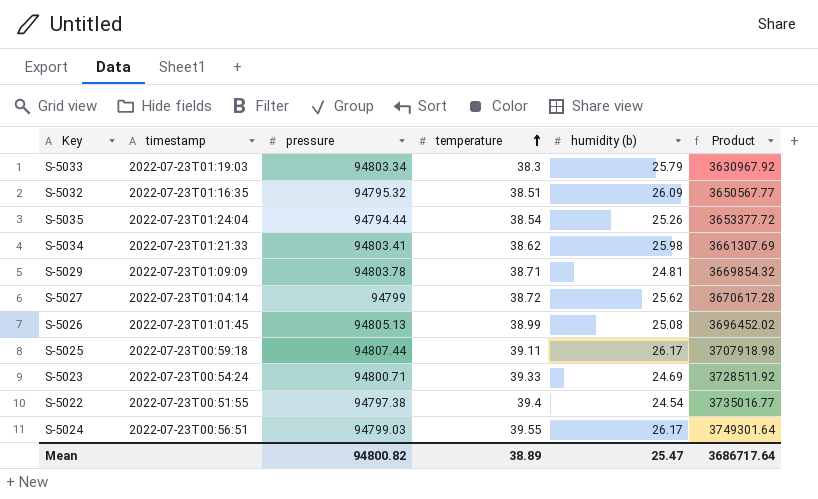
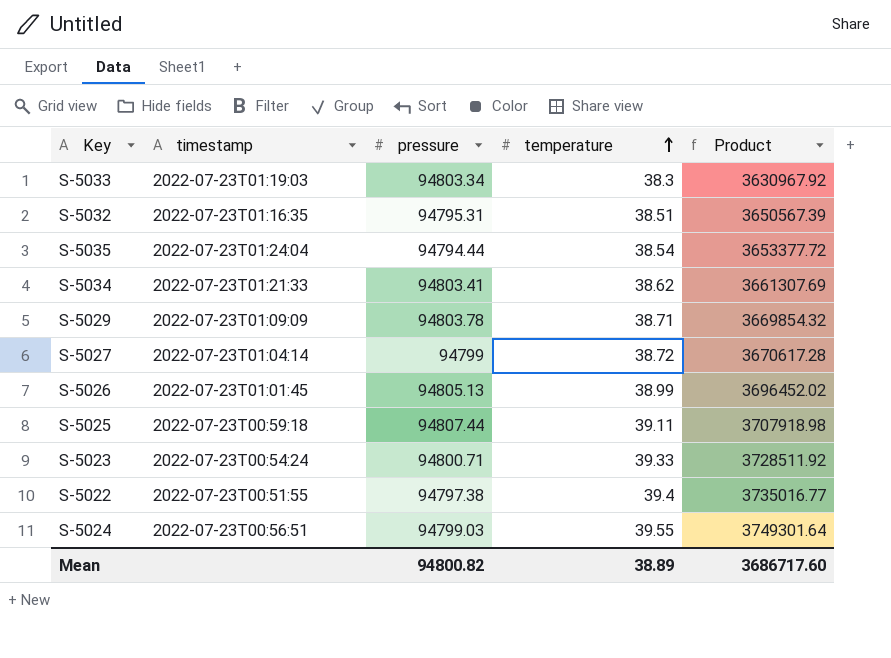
column humidity (b) | position: 5 -> none
S-5032 | pressure: 94795.32 -> 94795.31
S-5032 | Product: 3650567.77 -> 3650567.39
Mean | Product: 3686717.64 -> 3686717.60

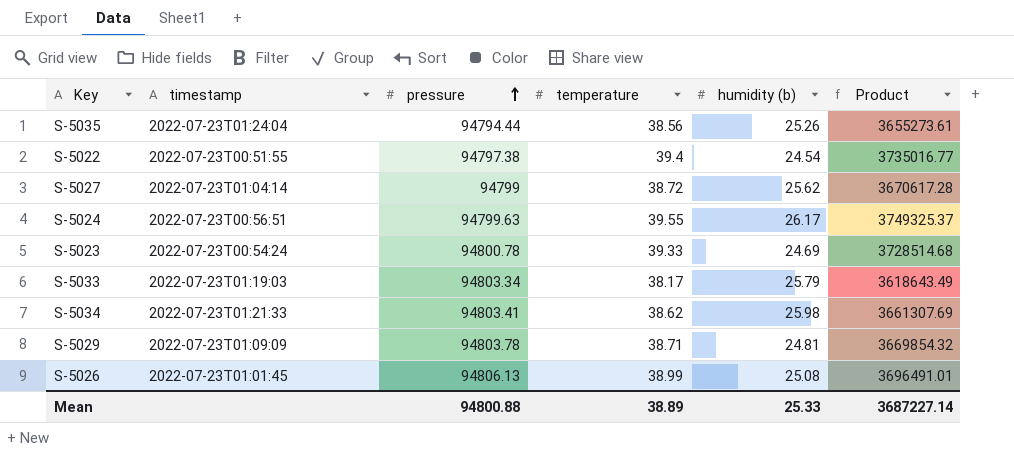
row order: temperature ascending -> pressure ascending
column humidity (b) | position: none -> 5
row S-5032: 2022-07-23T01:16:35 | 94795.31 | 38.51 | 3650567.39 -> none
row S-5025: 2022-07-23T00:59:18 | 94807.44 | 39.11 | 3707918.98 -> none
S-5035 | temperature: 38.54 -> 38.56
S-5035 | Product: 3653377.72 -> 3655273.61
S-5024 | pressure: 94799.03 -> 94799.63
S-5024 | Product: 3749301.64 -> 3749325.37
S-5023 | pressure: 94800.71 -> 94800.78
S-5023 | Product: 3728511.92 -> 3728514.68
S-5033 | temperature: 38.3 -> 38.17
S-5033 | Product: 3630967.92 -> 3618643.49
S-5026 | pressure: 94805.13 -> 94806.13
S-5026 | Product: 3696452.02 -> 3696491.01
Mean | pressure: 94800.82 -> 94800.88
Mean | Product: 3686717.60 -> 3687227.14

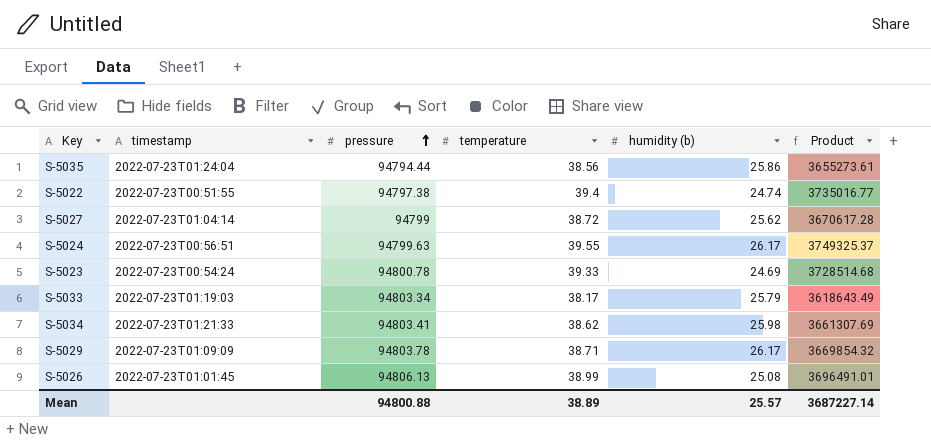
S-5035 | humidity (b): 25.26 -> 25.86
S-5022 | humidity (b): 24.54 -> 24.74
S-5029 | humidity (b): 24.81 -> 26.17
Mean | humidity (b): 25.33 -> 25.57

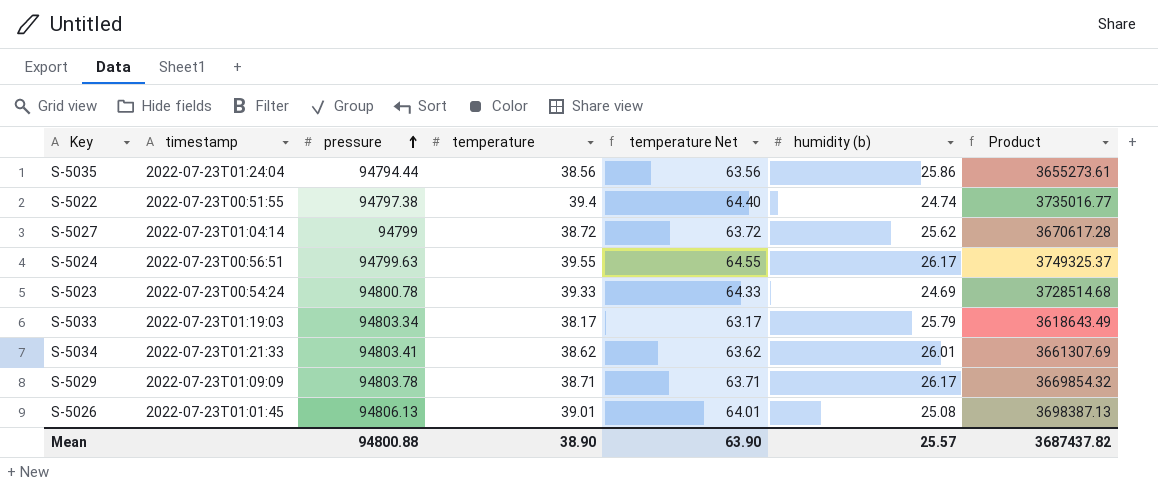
column temperature Net | formula: none -> [temperature] + 25
S-5034 | humidity (b): 25.98 -> 26.01
S-5026 | temperature: 38.99 -> 39.01
S-5026 | Product: 3696491.01 -> 3698387.13
Mean | temperature: 38.89 -> 38.90
Mean | Product: 3687227.14 -> 3687437.82

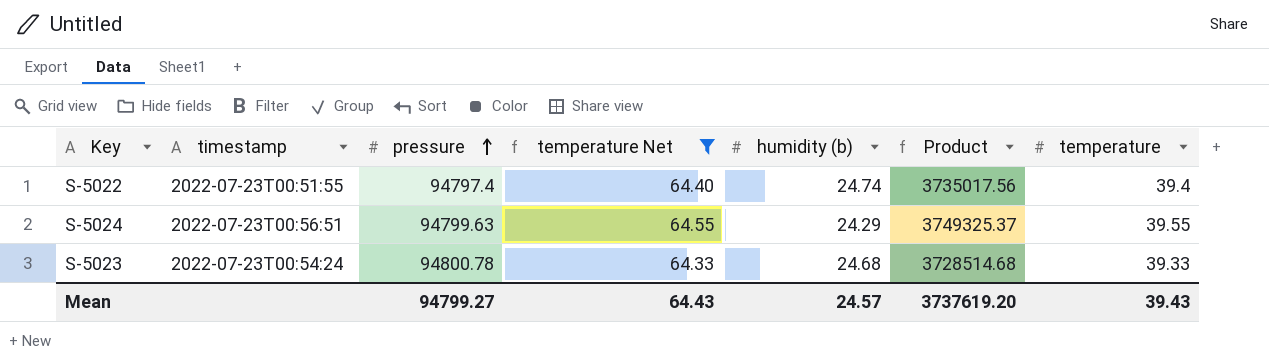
filter: none -> temperature Net >= 64.33
column temperature | position: 4 -> 7
S-5022 | pressure: 94797.38 -> 94797.4
S-5022 | Product: 3735016.77 -> 3735017.56
S-5024 | humidity (b): 26.17 -> 24.29
S-5023 | humidity (b): 24.69 -> 24.68
Mean | pressure: 94800.88 -> 94799.27
Mean | temperature Net: 63.90 -> 64.43
Mean | humidity (b): 25.57 -> 24.57
Mean | Product: 3687437.82 -> 3737619.20
Mean | temperature: 38.90 -> 39.43

